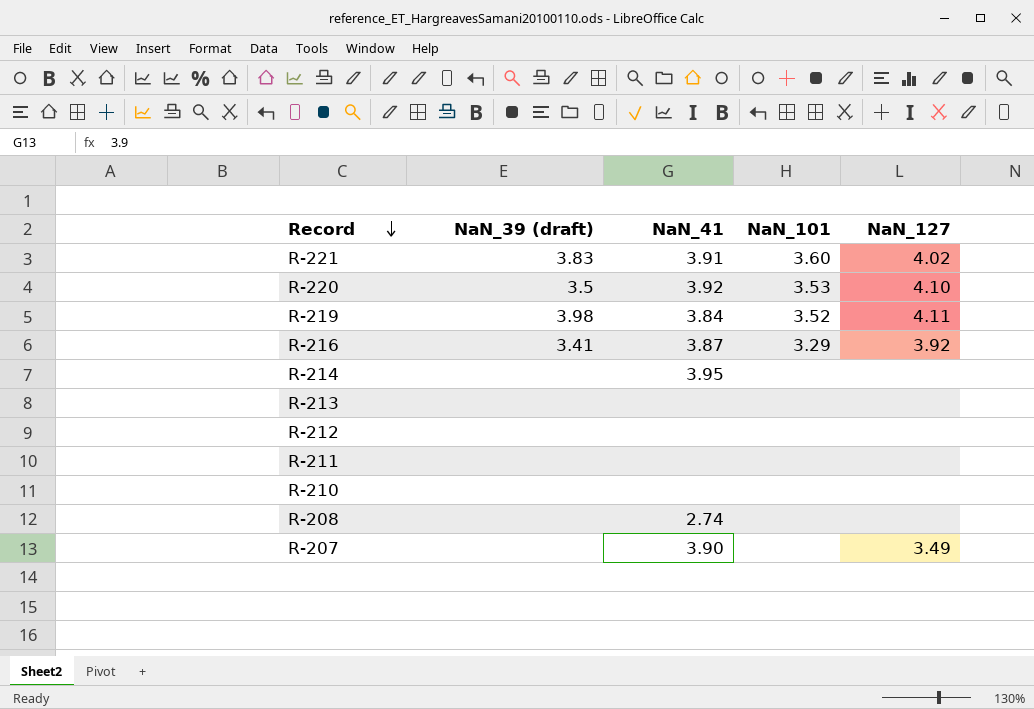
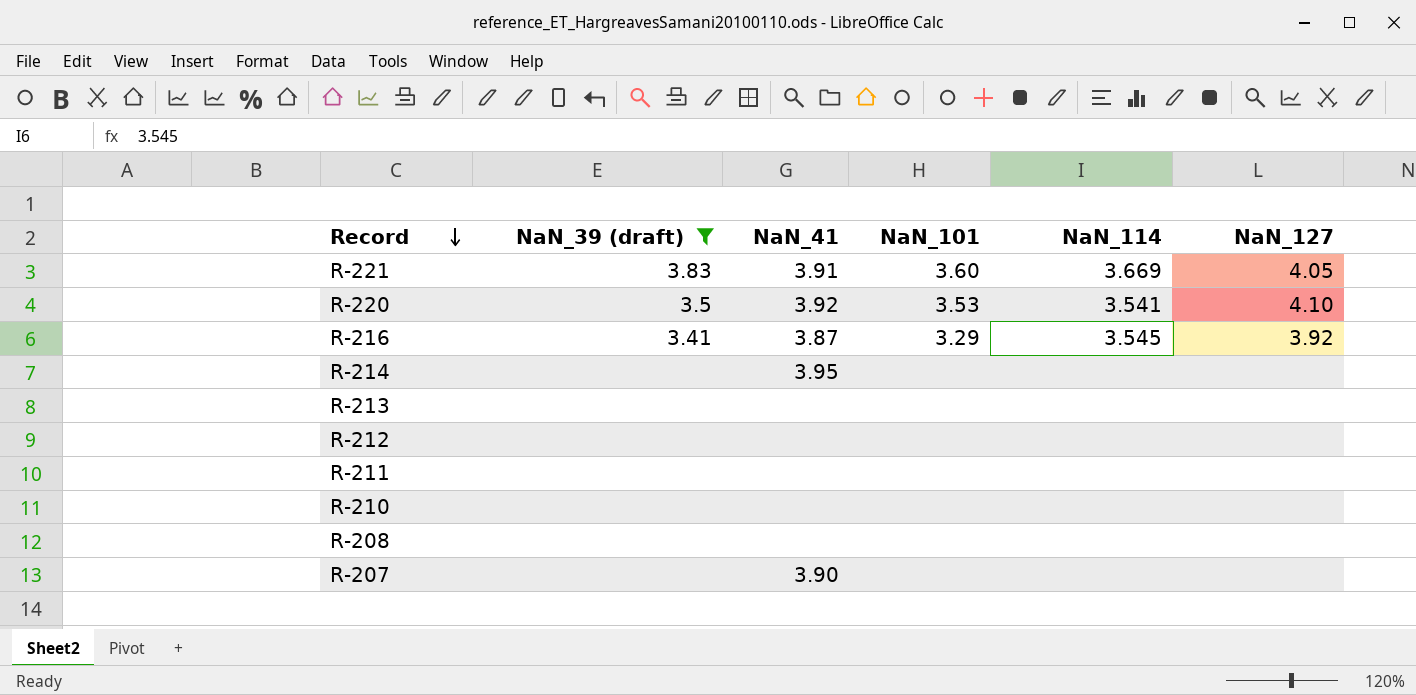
filter: none -> NaN_39 (draft) != 3.98
column NaN_114 | position: none -> 5
R-221 | NaN_127: 4.02 -> 4.05
R-208 | NaN_41: 2.74 -> none
R-207 | NaN_127: 3.49 -> none

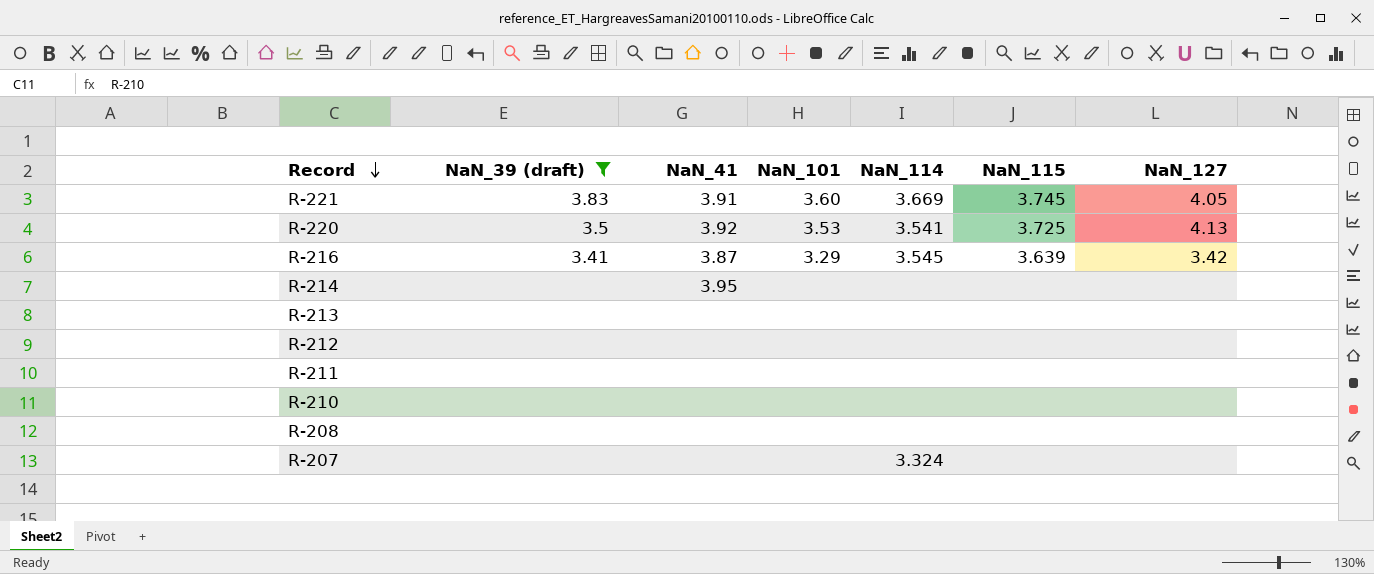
column NaN_115 | position: none -> 6
R-220 | NaN_127: 4.10 -> 4.13
R-216 | NaN_127: 3.92 -> 3.42
R-207 | NaN_41: 3.90 -> none
R-207 | NaN_114: none -> 3.324

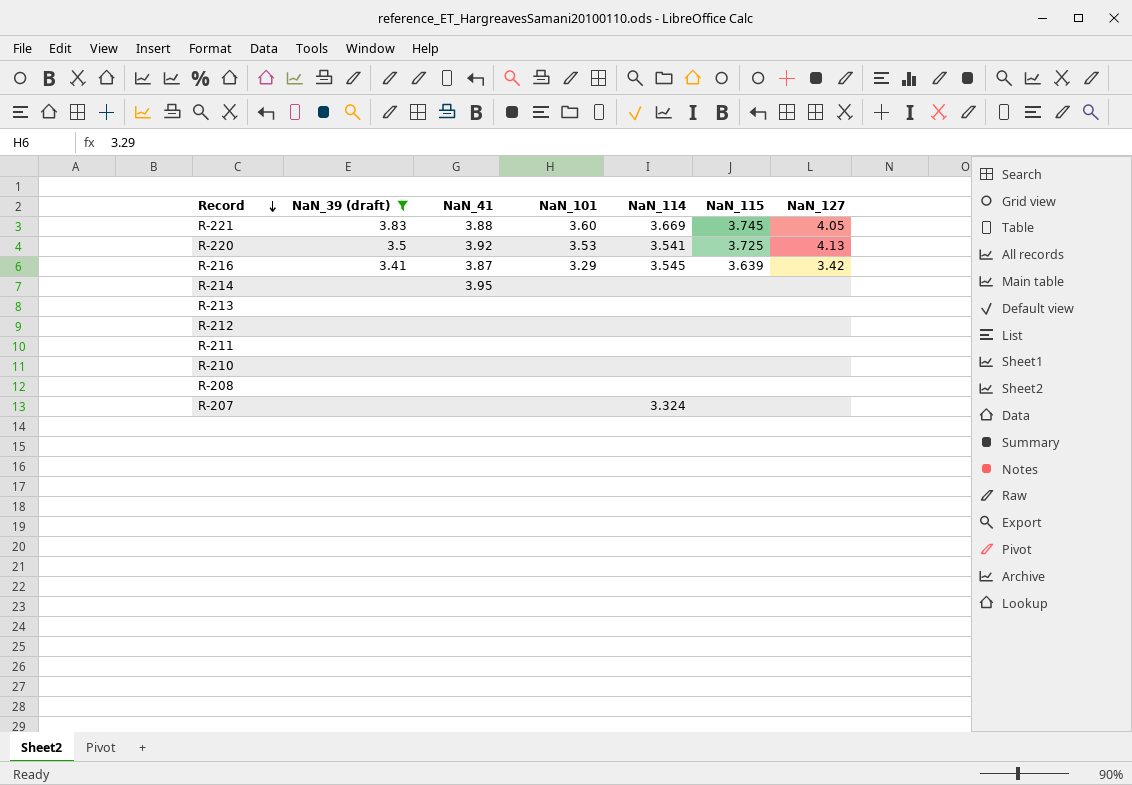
R-221 | NaN_41: 3.91 -> 3.88

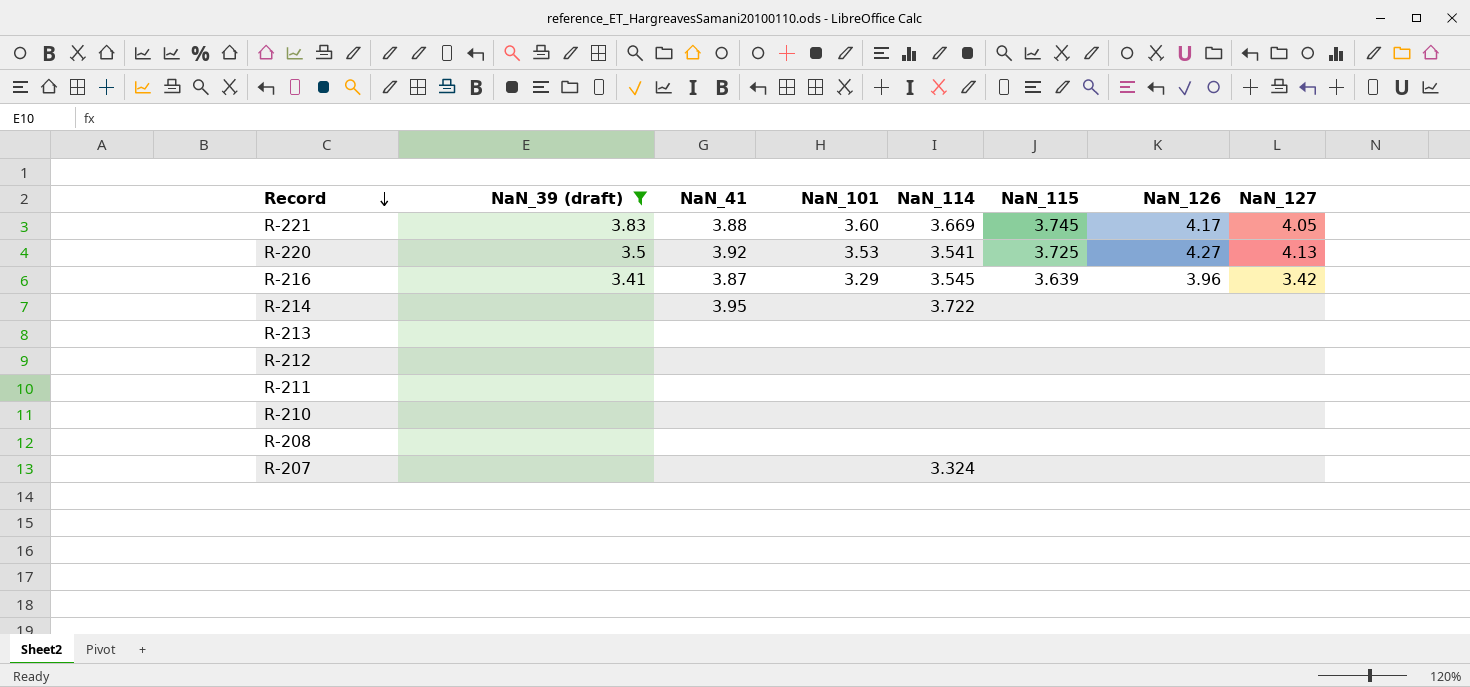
column NaN_126 | position: none -> 7
R-214 | NaN_114: none -> 3.722

